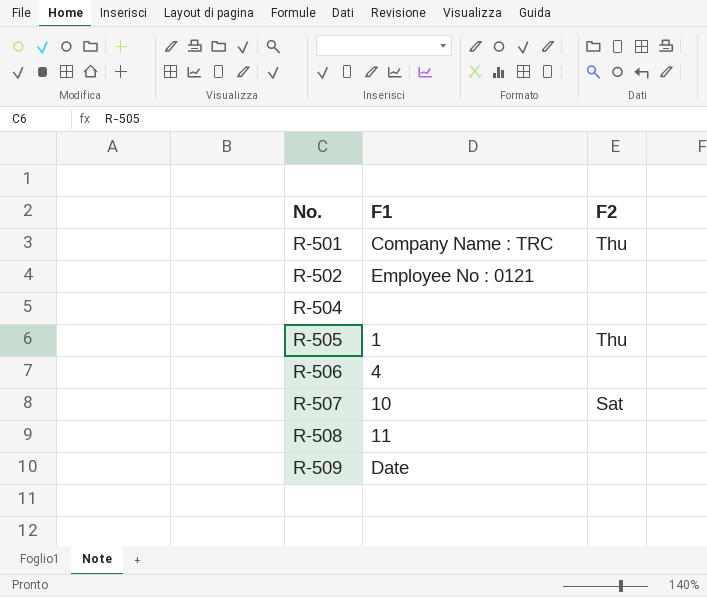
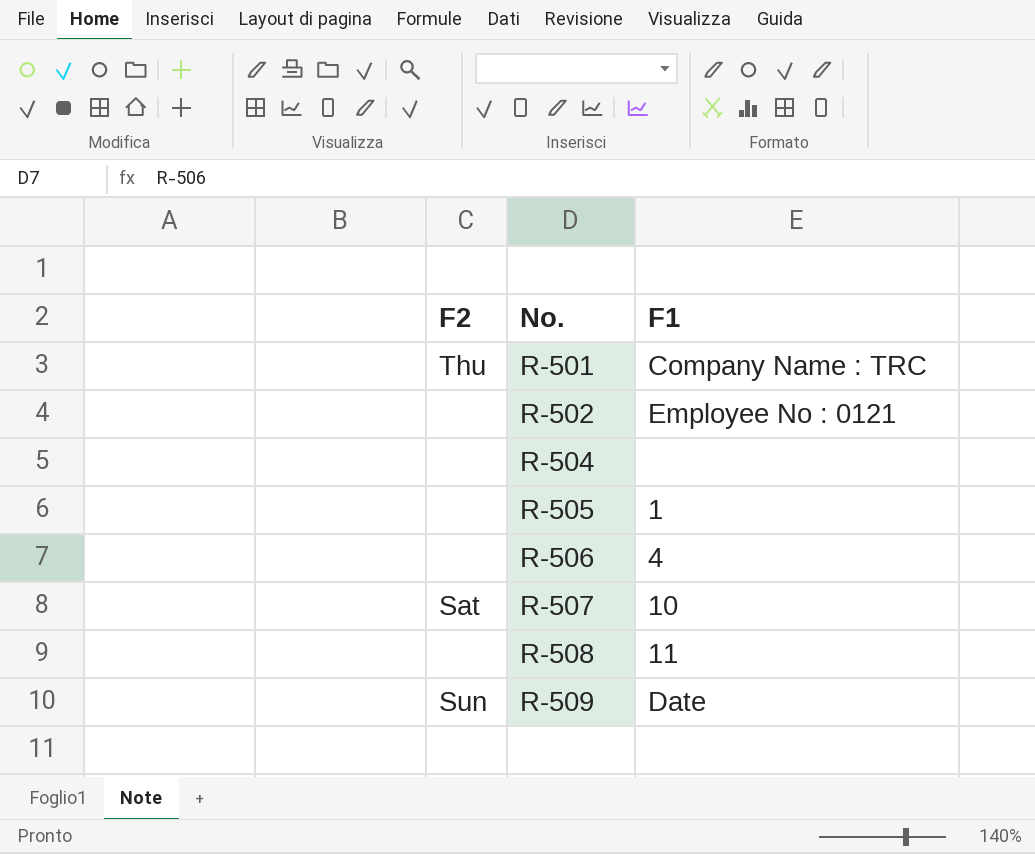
column F2 | position: 3 -> 1
R-505 | F2: Thu -> none
R-509 | F2: none -> Sun

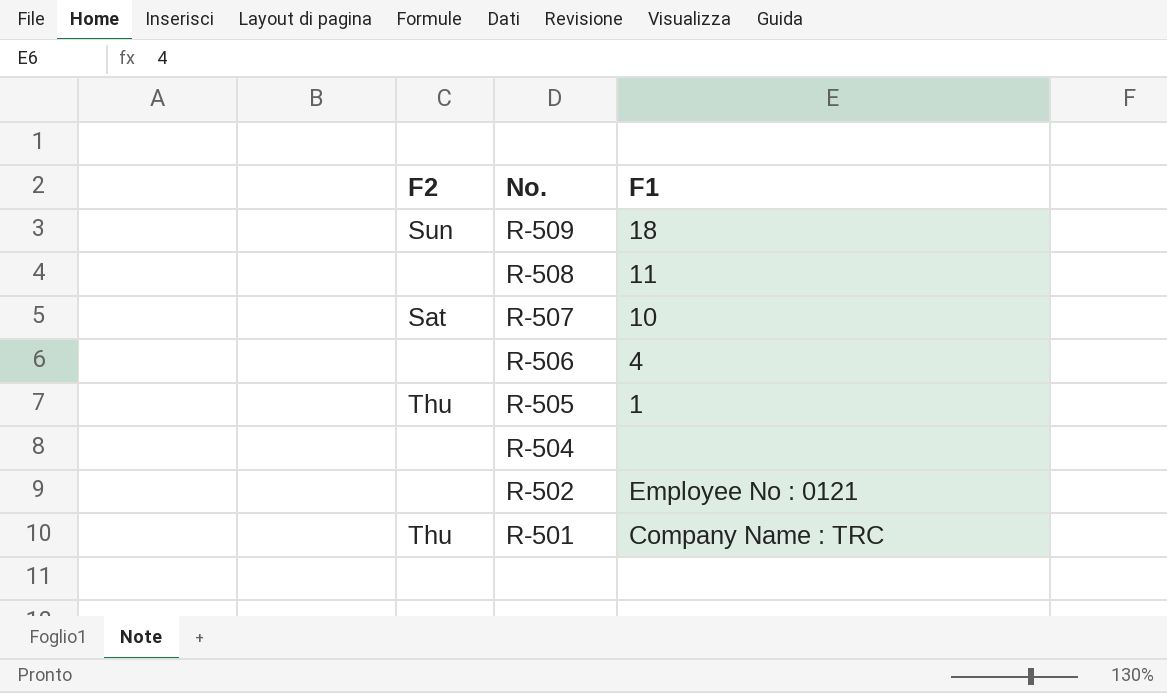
row order: No. ascending -> No. descending
R-509 | F1: Date -> 18
R-505 | F2: none -> Thu

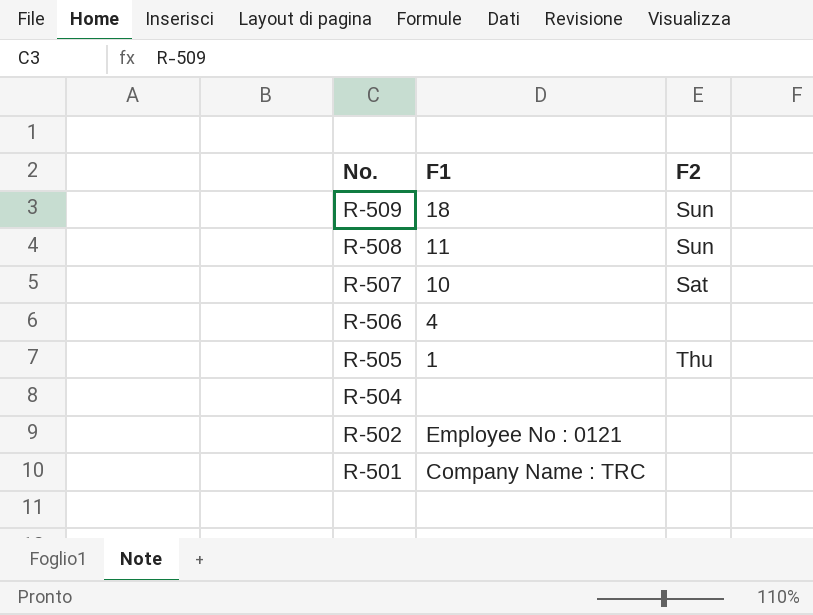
column F2 | position: 1 -> 3
R-508 | F2: none -> Sun
R-501 | F2: Thu -> none

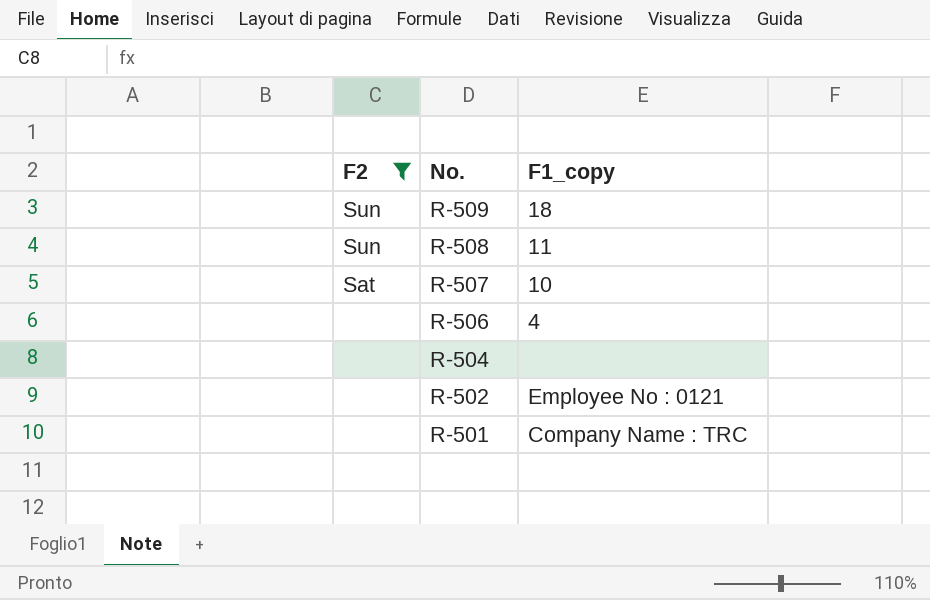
filter: none -> F2 != Thu
column F2 | position: 3 -> 1
column name: F1 -> F1_copy

